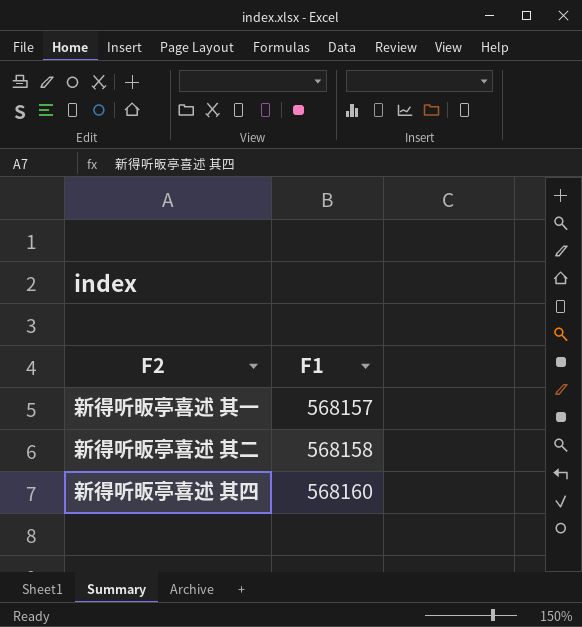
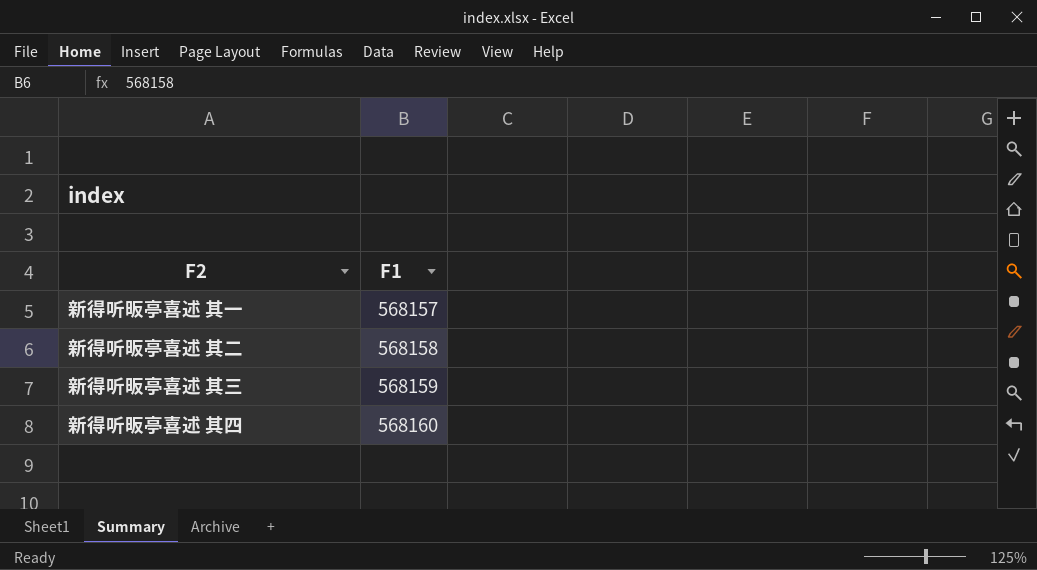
row 新得听昄亭喜述 其三: none -> 568159

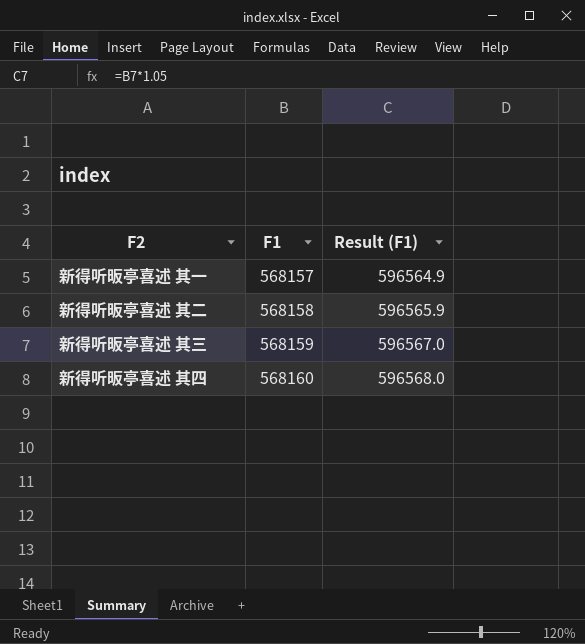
column Result (F1) | formula: none -> [F1] * 1.05

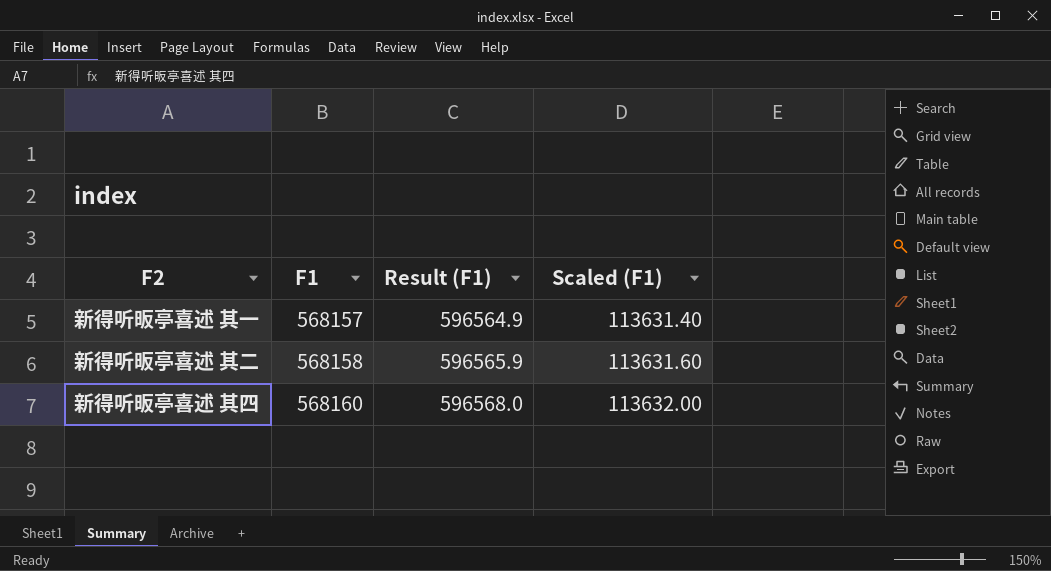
column Scaled (F1) | formula: none -> [F1] * 0.2
row 新得听昄亭喜述 其三: 568159 | 596567.0 -> none

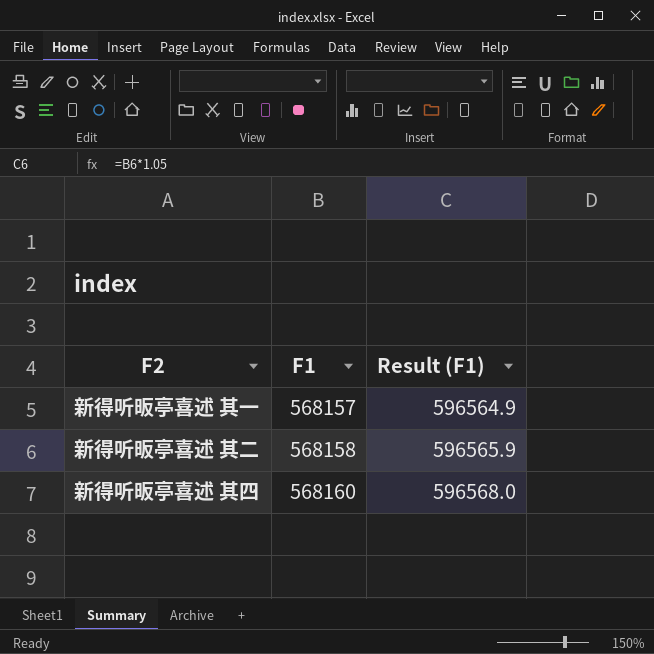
column Scaled (F1) | formula: [F1] * 0.2 -> none

